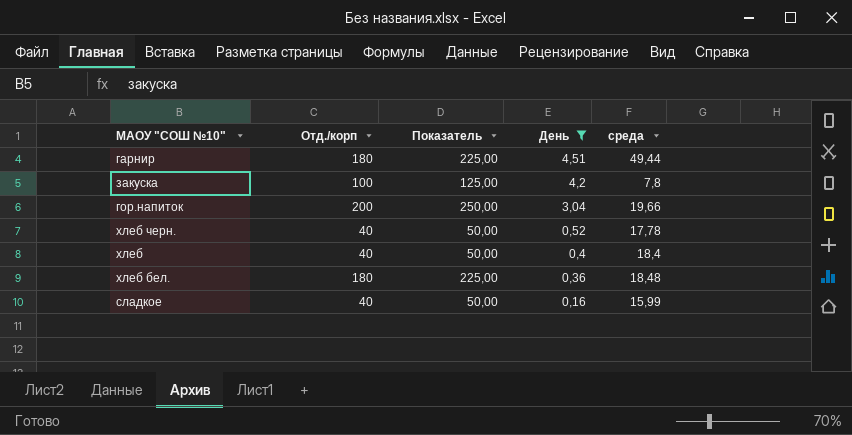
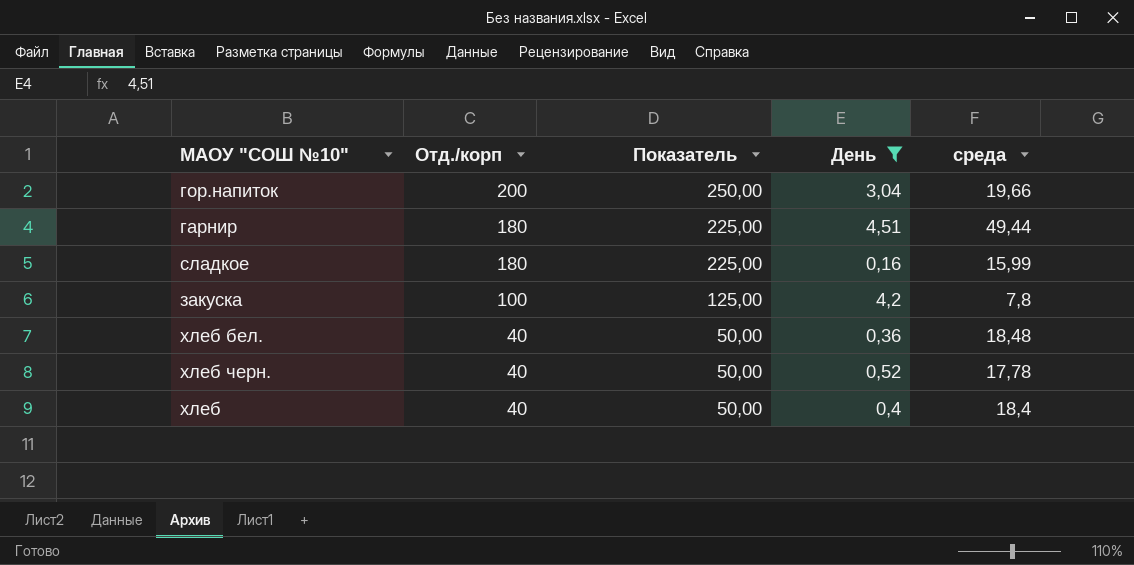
row order: День descending -> Отд./корп descending
сладкое | Отд./корп: 40 -> 180
сладкое | Показатель: 50,00 -> 225,00
хлеб бел. | Отд./корп: 180 -> 40
хлеб бел. | Показатель: 225,00 -> 50,00

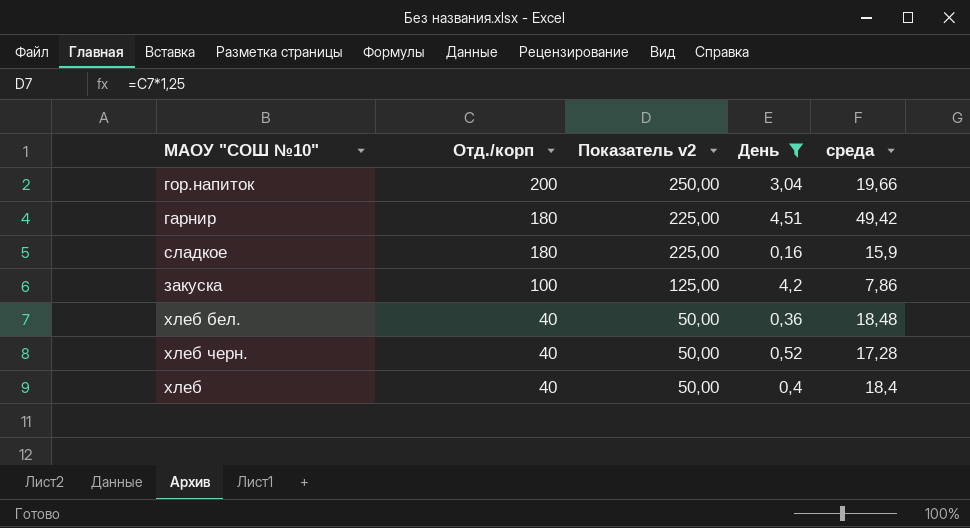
column name: Показатель -> Показатель v2
гарнир | среда: 49,44 -> 49,42
сладкое | среда: 15,99 -> 15,9
закуска | среда: 7,8 -> 7,86
хлеб черн. | среда: 17,78 -> 17,28

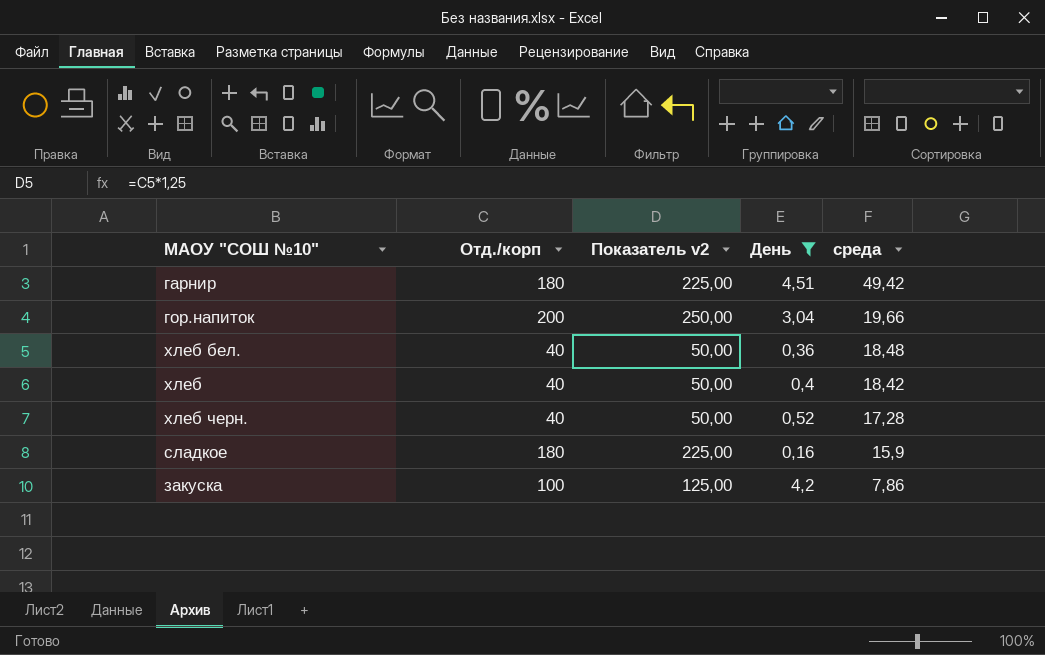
row order: Отд./корп descending -> среда descending
хлеб | среда: 18,4 -> 18,42

